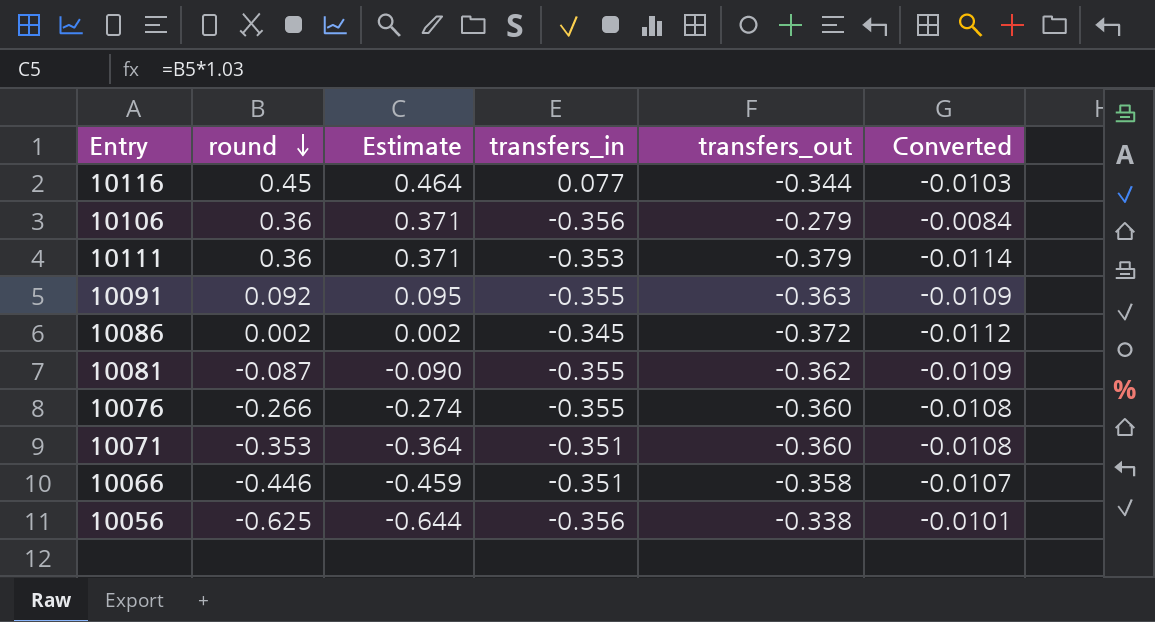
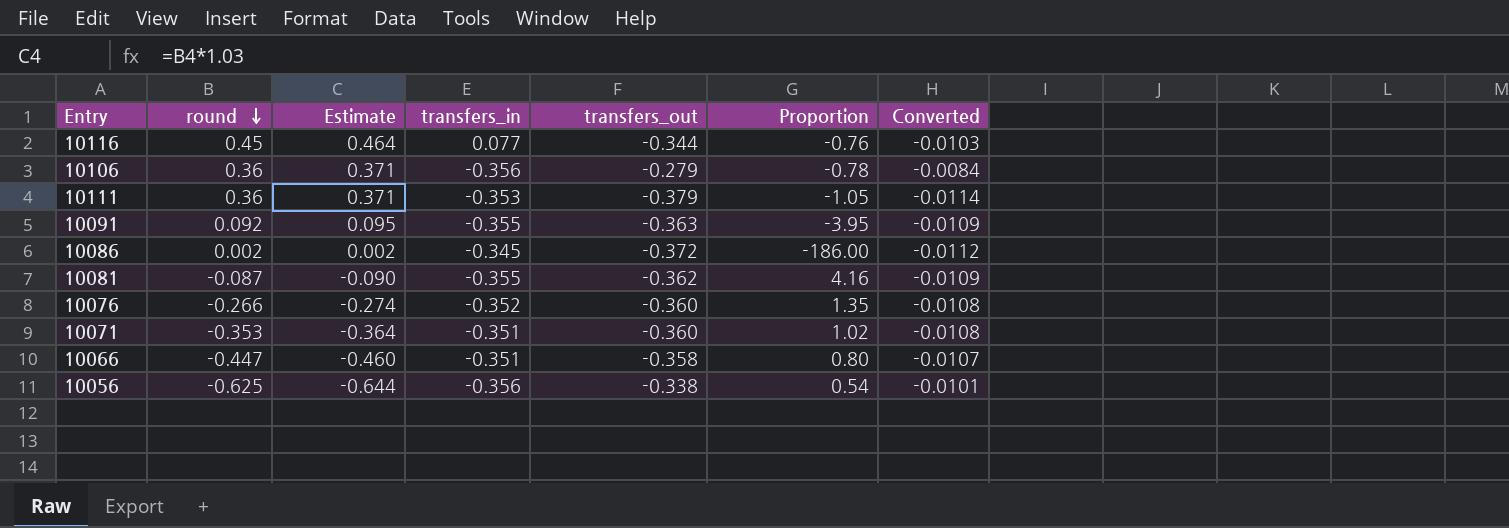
column Proportion | formula: none -> [transfers_out] / [round]
10076 | transfers_in: -0.355 -> -0.352
10066 | round: -0.446 -> -0.447
10066 | Estimate: -0.459 -> -0.460

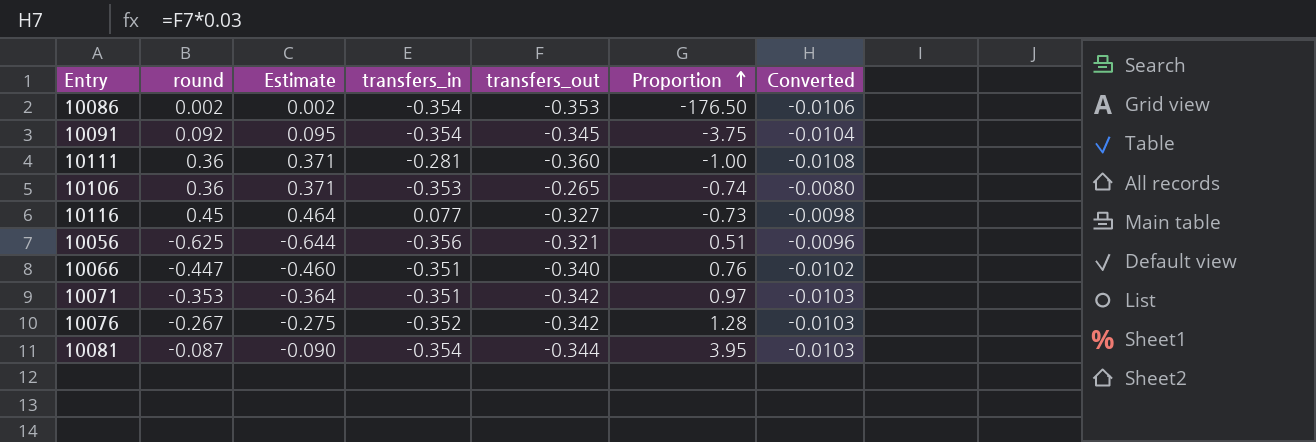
row order: round descending -> Proportion ascending
10086 | transfers_in: -0.345 -> -0.354
10086 | transfers_out: -0.372 -> -0.353
10086 | Proportion: -186.00 -> -176.50
10086 | Converted: -0.0112 -> -0.0106
10091 | transfers_in: -0.355 -> -0.354
10091 | transfers_out: -0.363 -> -0.345
10091 | Proportion: -3.95 -> -3.75
10091 | Converted: -0.0109 -> -0.0104
10111 | transfers_in: -0.353 -> -0.281
10111 | transfers_out: -0.379 -> -0.360
10111 | Proportion: -1.05 -> -1.00
10111 | Converted: -0.0114 -> -0.0108
10106 | transfers_in: -0.356 -> -0.353
10106 | transfers_out: -0.279 -> -0.265
10106 | Proportion: -0.78 -> -0.74
10106 | Converted: -0.0084 -> -0.0080
10116 | transfers_out: -0.344 -> -0.327
10116 | Proportion: -0.76 -> -0.73
10116 | Converted: -0.0103 -> -0.0098
10056 | transfers_out: -0.338 -> -0.321
10056 | Proportion: 0.54 -> 0.51
10056 | Converted: -0.0101 -> -0.0096
10066 | transfers_out: -0.358 -> -0.340
10066 | Proportion: 0.80 -> 0.76
10066 | Converted: -0.0107 -> -0.0102
10071 | transfers_out: -0.360 -> -0.342
10071 | Proportion: 1.02 -> 0.97
10071 | Converted: -0.0108 -> -0.0103
10076 | round: -0.266 -> -0.267
10076 | Estimate: -0.274 -> -0.275
10076 | transfers_out: -0.360 -> -0.342
10076 | Proportion: 1.35 -> 1.28
10076 | Converted: -0.0108 -> -0.0103
10081 | transfers_in: -0.355 -> -0.354
10081 | transfers_out: -0.362 -> -0.344
10081 | Proportion: 4.16 -> 3.95
10081 | Converted: -0.0109 -> -0.0103

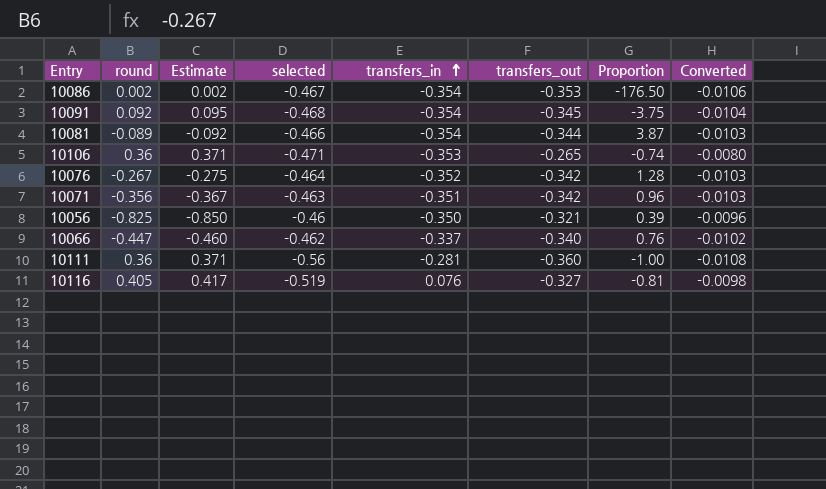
row order: Proportion ascending -> transfers_in ascending
column selected | position: none -> 4
10081 | round: -0.087 -> -0.089
10081 | Estimate: -0.090 -> -0.092
10081 | Proportion: 3.95 -> 3.87
10071 | round: -0.353 -> -0.356
10071 | Estimate: -0.364 -> -0.367
10071 | Proportion: 0.97 -> 0.96
10056 | round: -0.625 -> -0.825
10056 | Estimate: -0.644 -> -0.850
10056 | transfers_in: -0.356 -> -0.350
10056 | Proportion: 0.51 -> 0.39
10066 | transfers_in: -0.351 -> -0.337
10116 | round: 0.45 -> 0.405
10116 | Estimate: 0.464 -> 0.417
10116 | transfers_in: 0.077 -> 0.076
10116 | Proportion: -0.73 -> -0.81

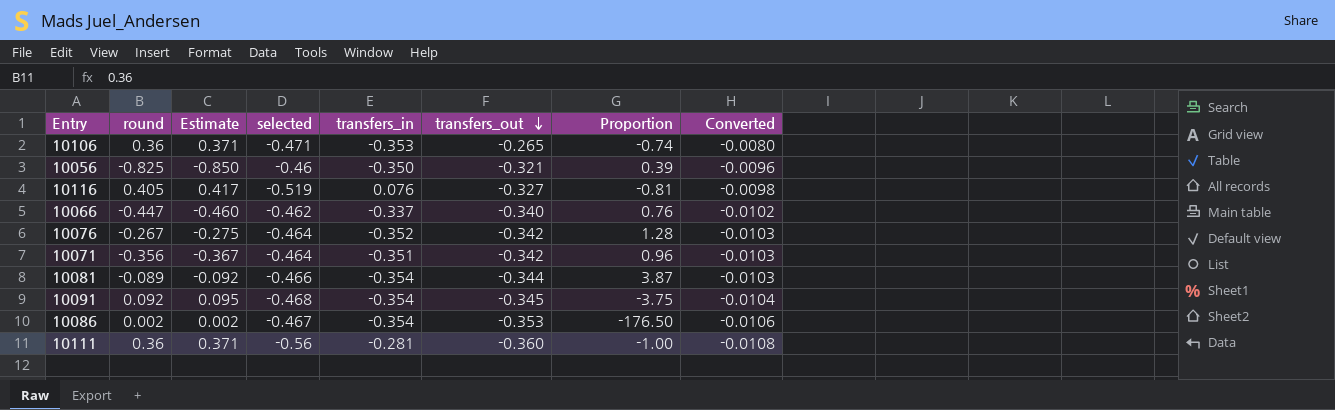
row order: transfers_in ascending -> transfers_out descending
10071 | selected: -0.463 -> -0.464

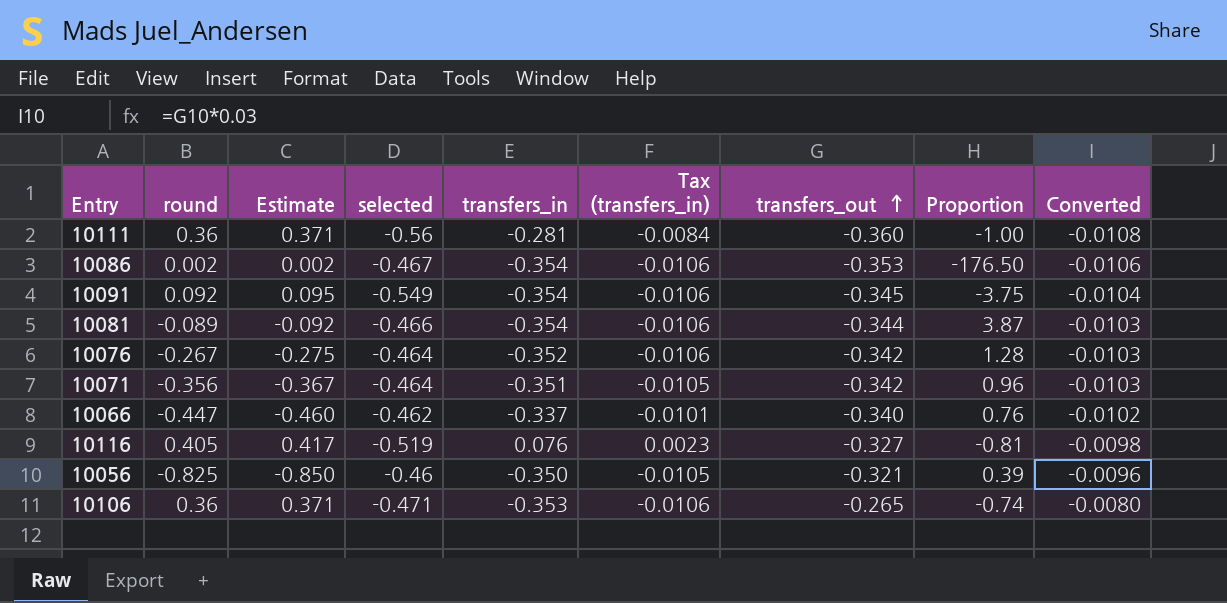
row order: transfers_out descending -> transfers_out ascending
column Tax (transfers_in) | formula: none -> [transfers_in] * 0.03
10091 | selected: -0.468 -> -0.549

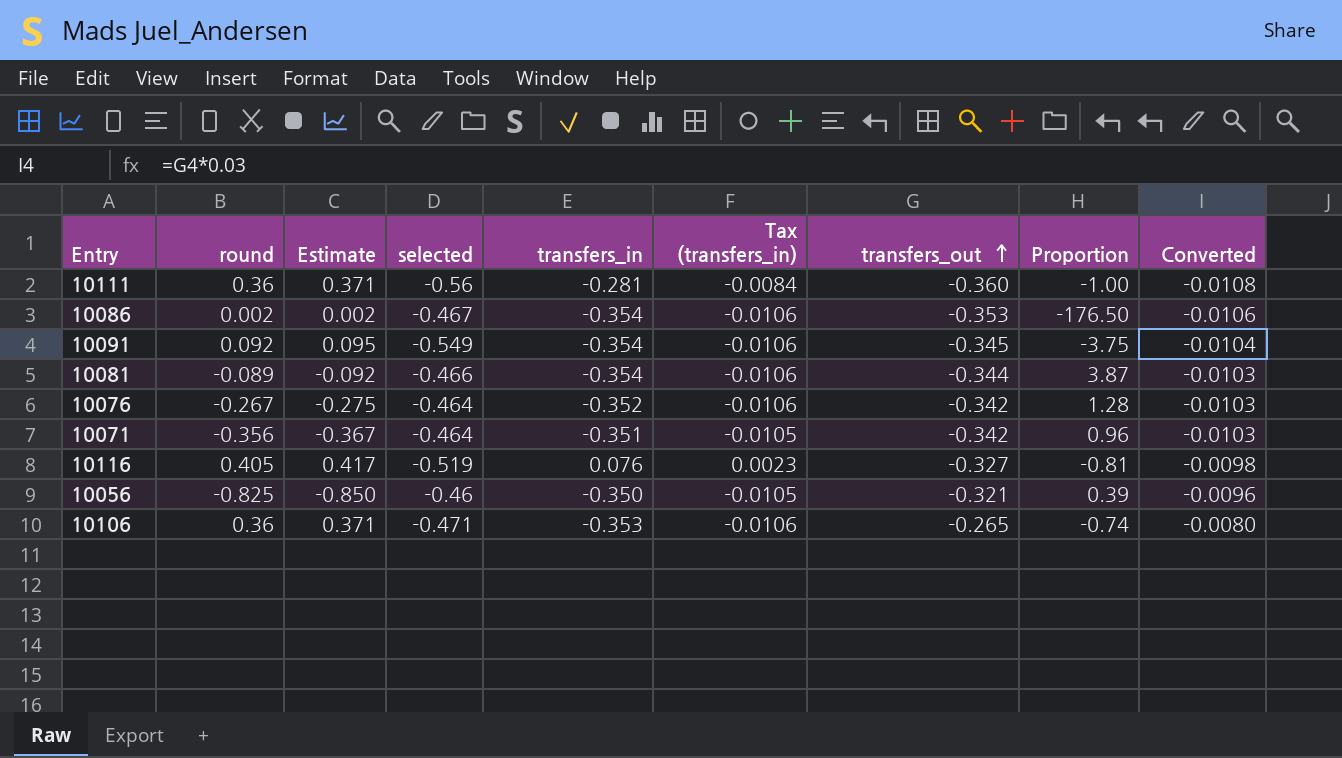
row 10066: -0.447 | -0.460 | -0.462 | -0.337 | -0.0101 | -0.340 | 0.76 | -0.0102 -> none

